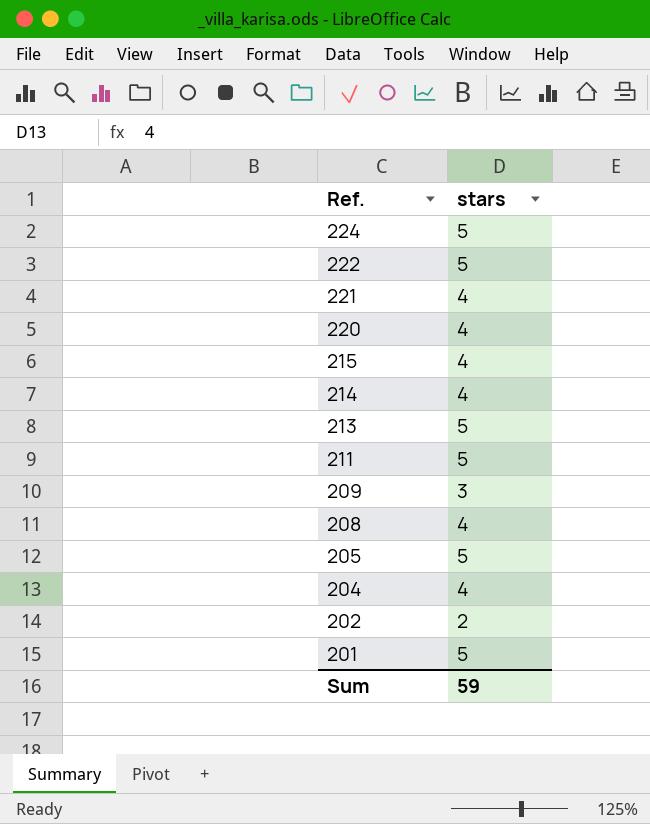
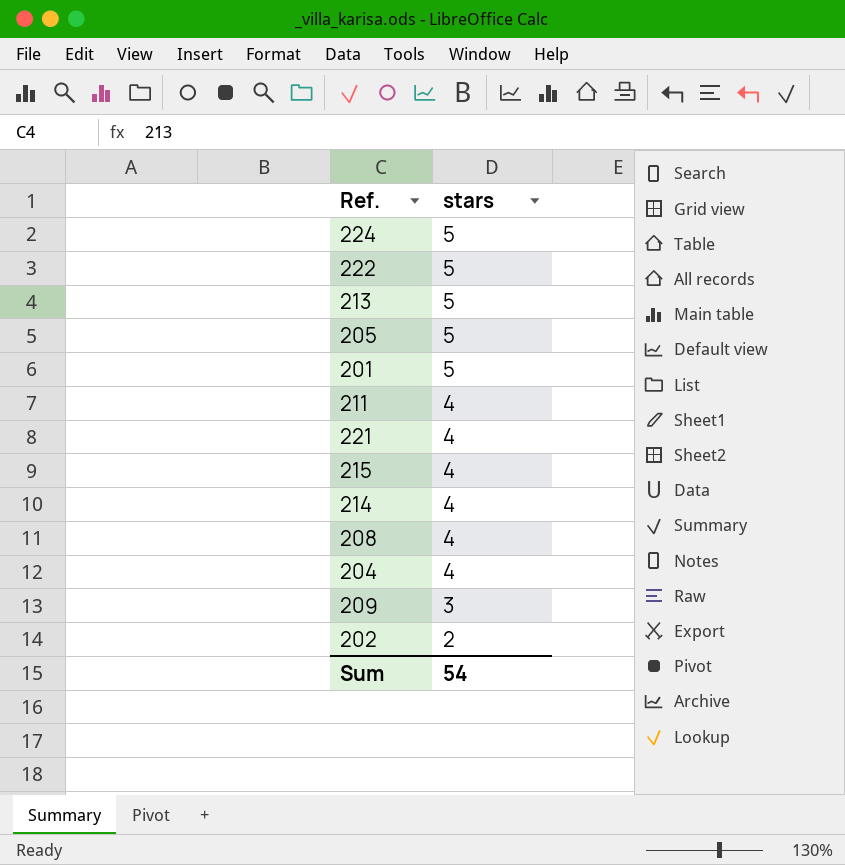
row order: Ref. descending -> stars descending
row 220: 4 -> none
211 | stars: 5 -> 4
Sum | stars: 59 -> 54

